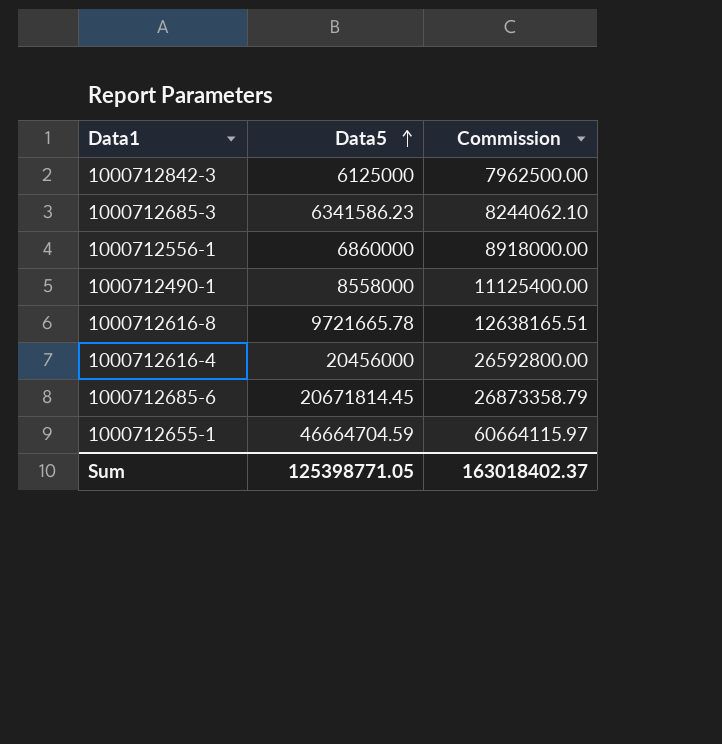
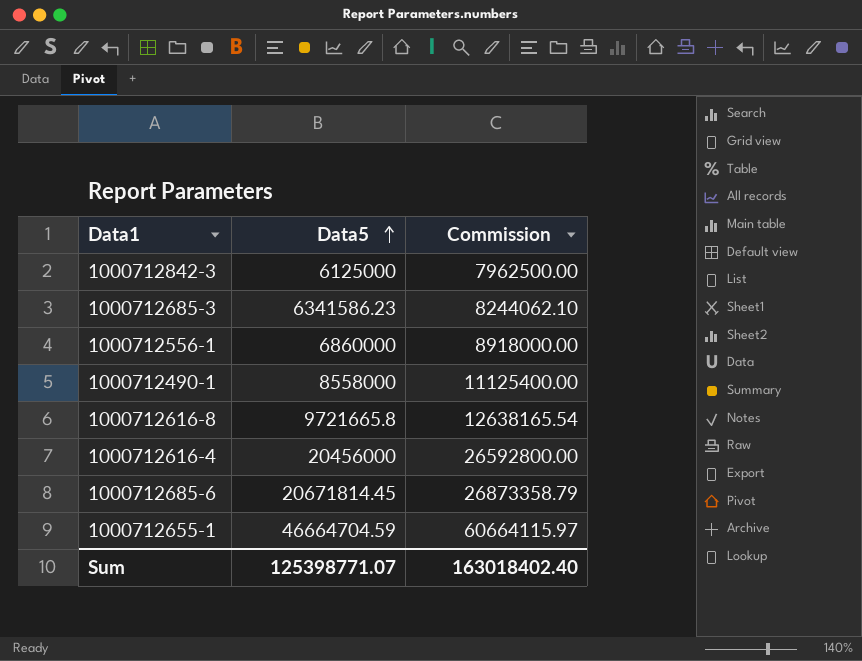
1000712616-8 | Data5: 9721665.78 -> 9721665.8
1000712616-8 | Commission: 12638165.51 -> 12638165.54
Sum | Data5: 125398771.05 -> 125398771.07
Sum | Commission: 163018402.37 -> 163018402.40

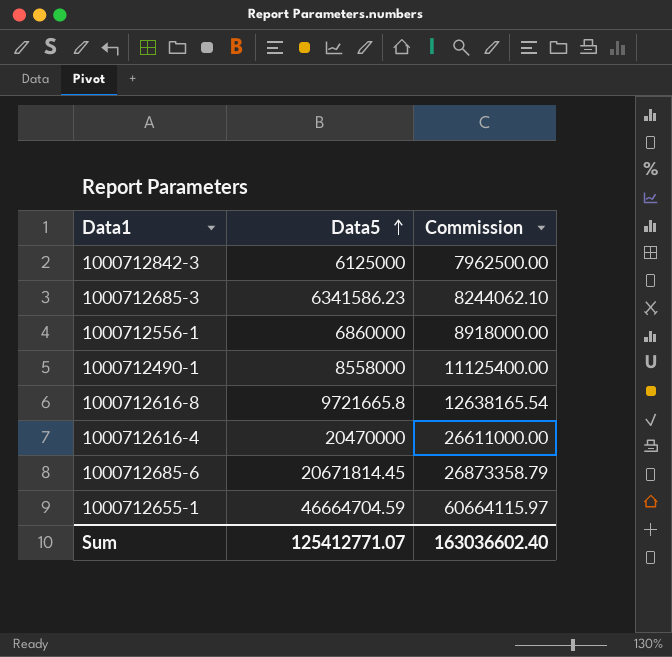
1000712616-4 | Data5: 20456000 -> 20470000
1000712616-4 | Commission: 26592800.00 -> 26611000.00
Sum | Data5: 125398771.07 -> 125412771.07
Sum | Commission: 163018402.40 -> 163036602.40

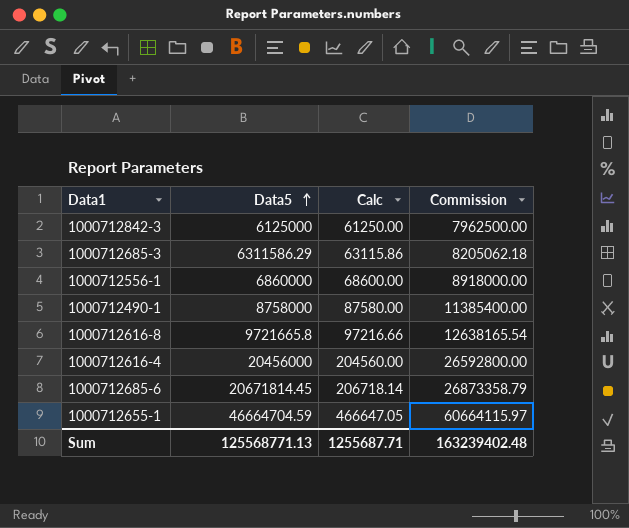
column Calc | formula: none -> [Data5] * 0.01
1000712685-3 | Data5: 6341586.23 -> 6311586.29
1000712685-3 | Commission: 8244062.10 -> 8205062.18
1000712490-1 | Data5: 8558000 -> 8758000
1000712490-1 | Commission: 11125400.00 -> 11385400.00
1000712616-4 | Data5: 20470000 -> 20456000
1000712616-4 | Commission: 26611000.00 -> 26592800.00
Sum | Data5: 125412771.07 -> 125568771.13
Sum | Commission: 163036602.40 -> 163239402.48

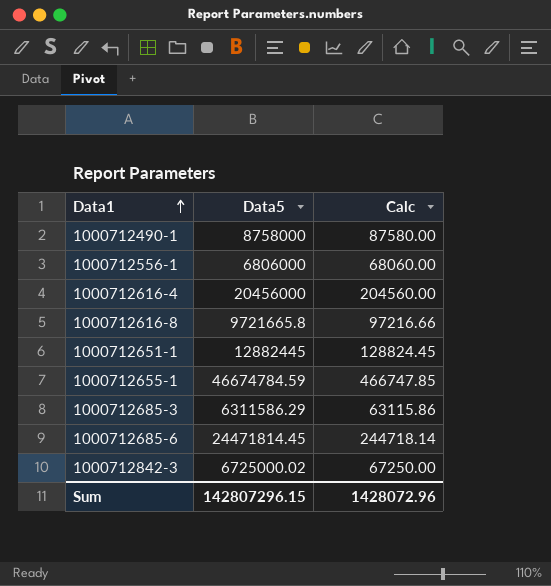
row order: Data5 ascending -> Data1 ascending
column Commission | formula: [Data5] * 1.3 -> none
1000712556-1 | Data5: 6860000 -> 6806000
1000712556-1 | Calc: 68600.00 -> 68060.00
row 1000712651-1: none -> 12882445 | 128824.45
1000712655-1 | Data5: 46664704.59 -> 46674784.59
1000712655-1 | Calc: 466647.05 -> 466747.85
1000712685-6 | Data5: 20671814.45 -> 24471814.45
1000712685-6 | Calc: 206718.14 -> 244718.14
1000712842-3 | Data5: 6125000 -> 6725000.02
1000712842-3 | Calc: 61250.00 -> 67250.00
Sum | Data5: 125568771.13 -> 142807296.15
Sum | Calc: 1255687.71 -> 1428072.96

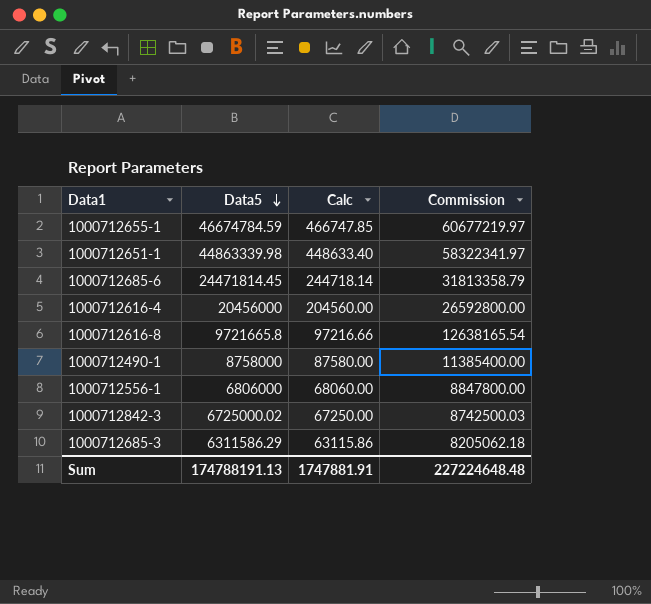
row order: Data1 ascending -> Data5 descending
column Commission | formula: none -> [Data5] * 1.3
1000712651-1 | Data5: 12882445 -> 44863339.98
1000712651-1 | Calc: 128824.45 -> 448633.40
Sum | Data5: 142807296.15 -> 174788191.13
Sum | Calc: 1428072.96 -> 1747881.91

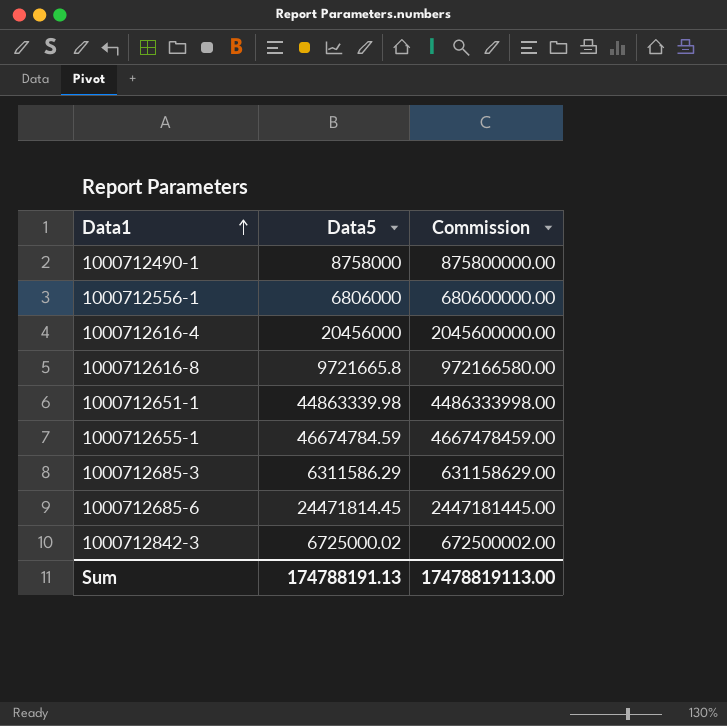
row order: Data5 descending -> Data1 ascending
column Calc | formula: [Data5] * 0.01 -> none
column Commission | formula: [Data5] * 1.3 -> [Data5] * 100
Sum | Commission: 227224648.48 -> 17478819113.00

